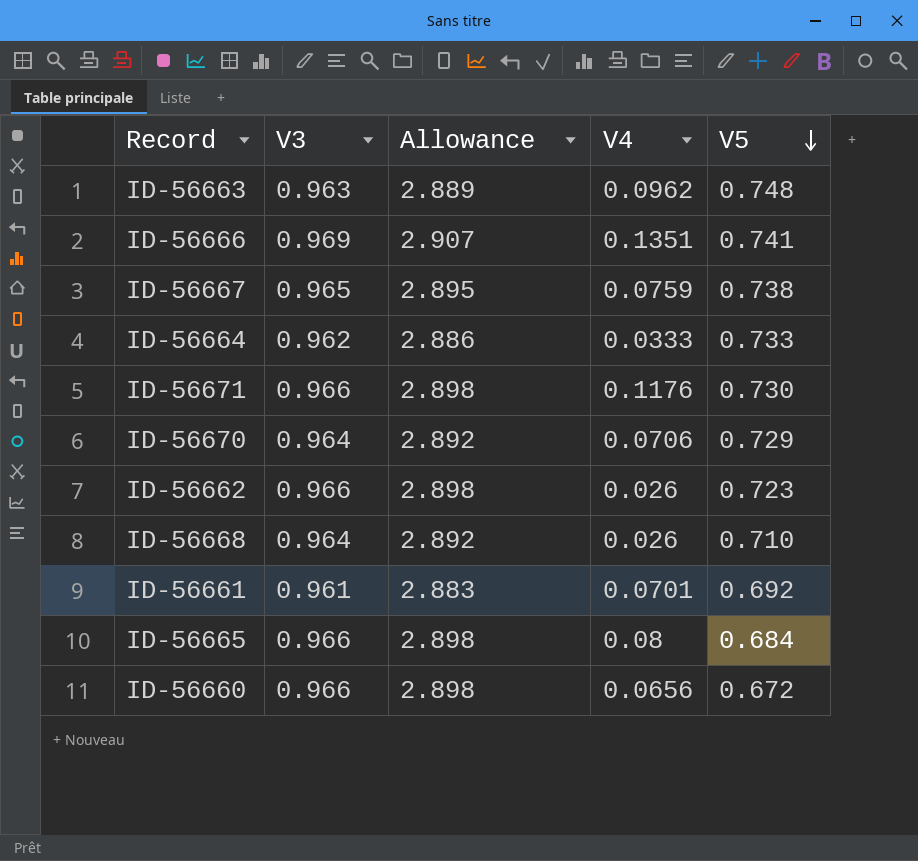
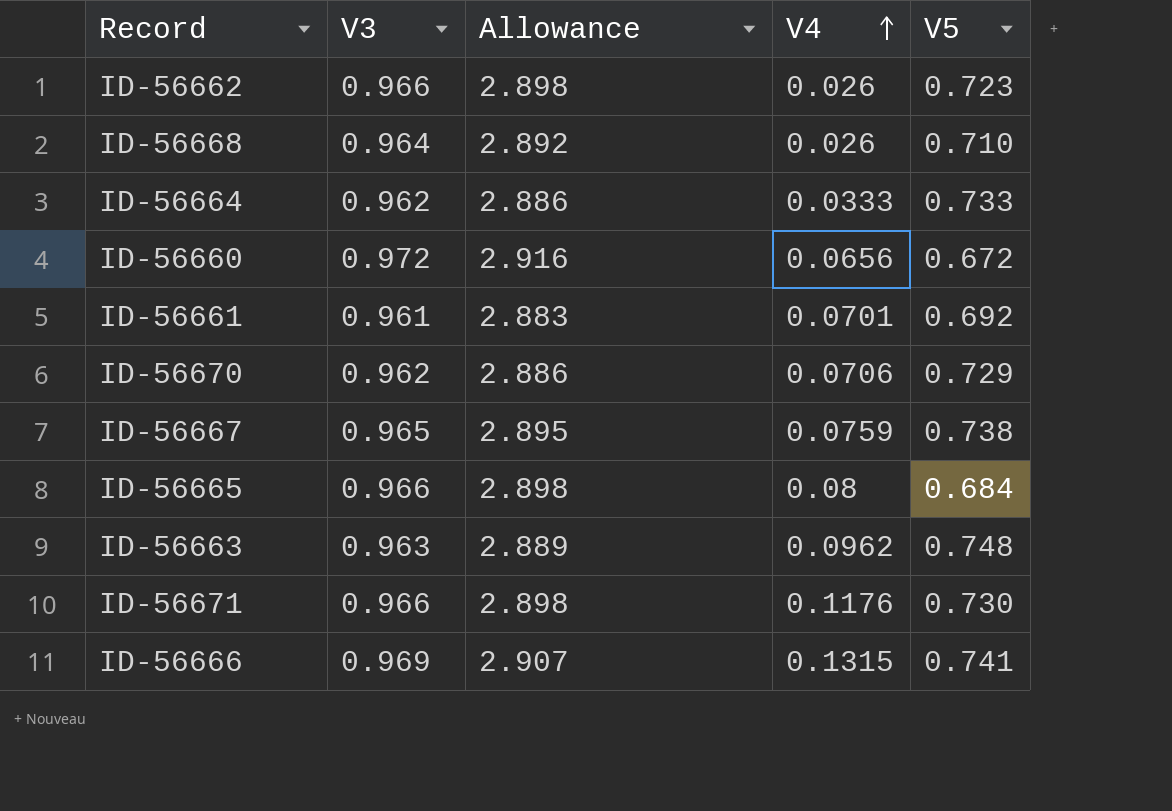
row order: V5 descending -> V4 ascending
ID-56660 | V3: 0.966 -> 0.972
ID-56660 | Allowance: 2.898 -> 2.916
ID-56670 | V3: 0.964 -> 0.962
ID-56670 | Allowance: 2.892 -> 2.886
ID-56666 | V4: 0.1351 -> 0.1315

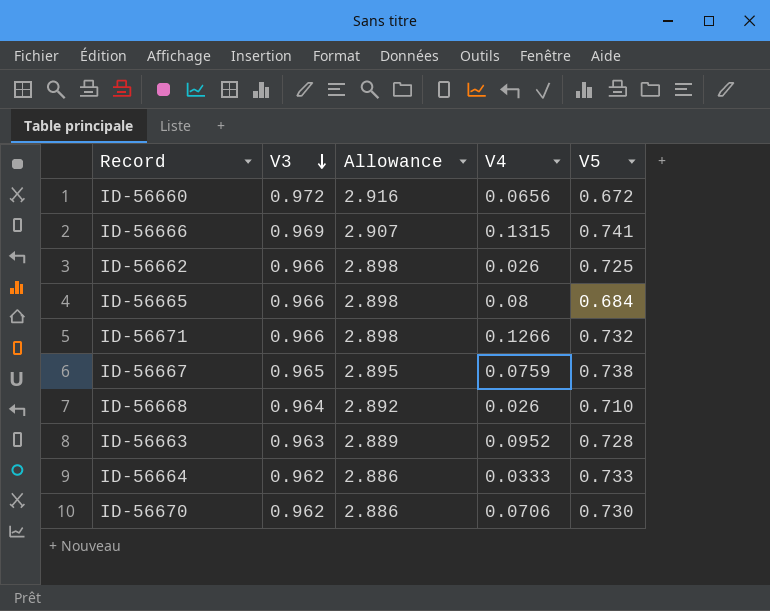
row order: V4 ascending -> V3 descending
row ID-56661: 0.961 | 2.883 | 0.0701 | 0.692 -> none
ID-56662 | V5: 0.723 -> 0.725
ID-56671 | V4: 0.1176 -> 0.1266
ID-56671 | V5: 0.730 -> 0.732
ID-56663 | V4: 0.0962 -> 0.0952
ID-56663 | V5: 0.748 -> 0.728
ID-56670 | V5: 0.729 -> 0.730

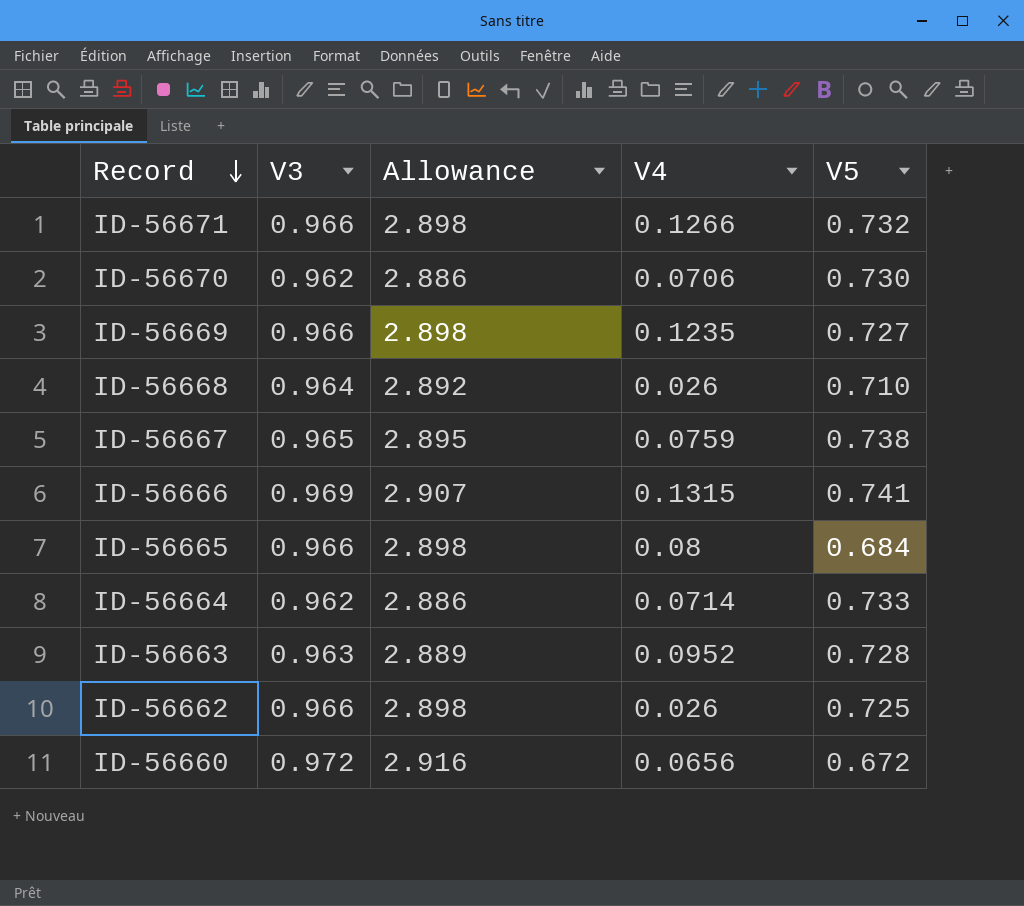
row order: V3 descending -> Record descending
row ID-56669: none -> 0.966 | 2.898 | 0.1235 | 0.727
ID-56664 | V4: 0.0333 -> 0.0714

